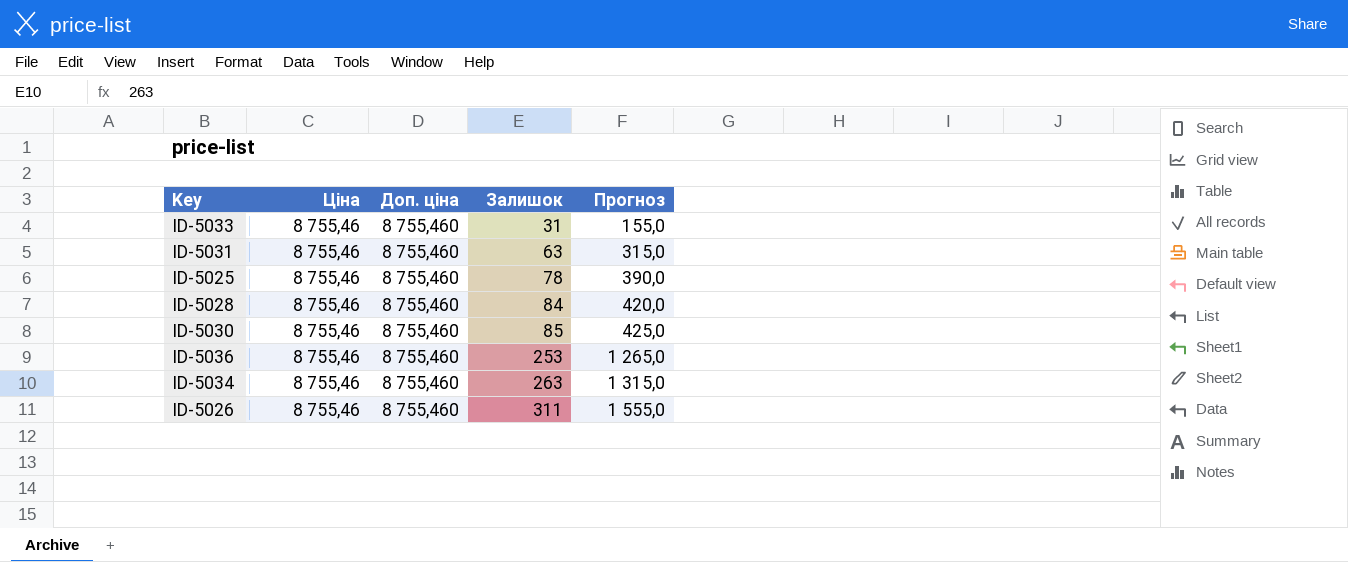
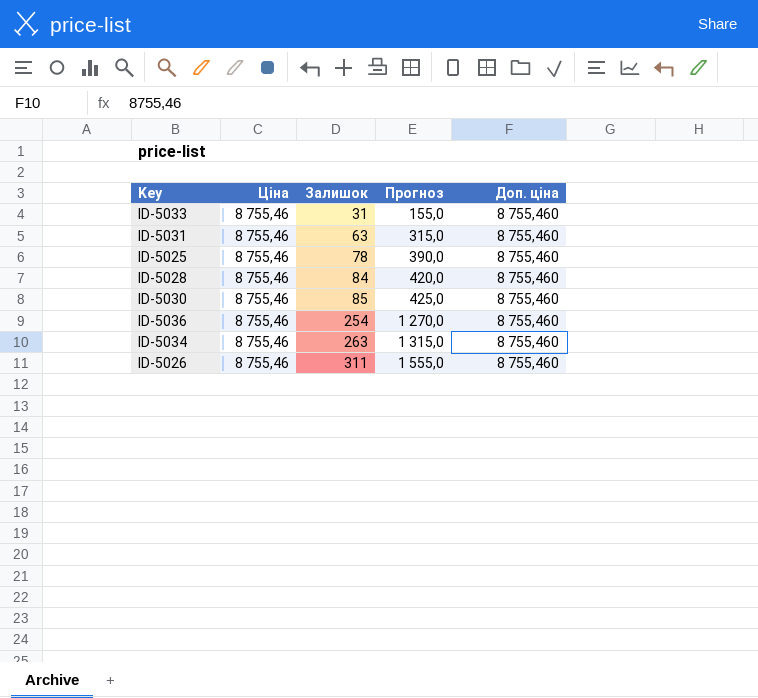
column Доп. ціна | position: 3 -> 5
ID-5036 | Залишок: 253 -> 254
ID-5036 | Прогноз: 1 265,0 -> 1 270,0

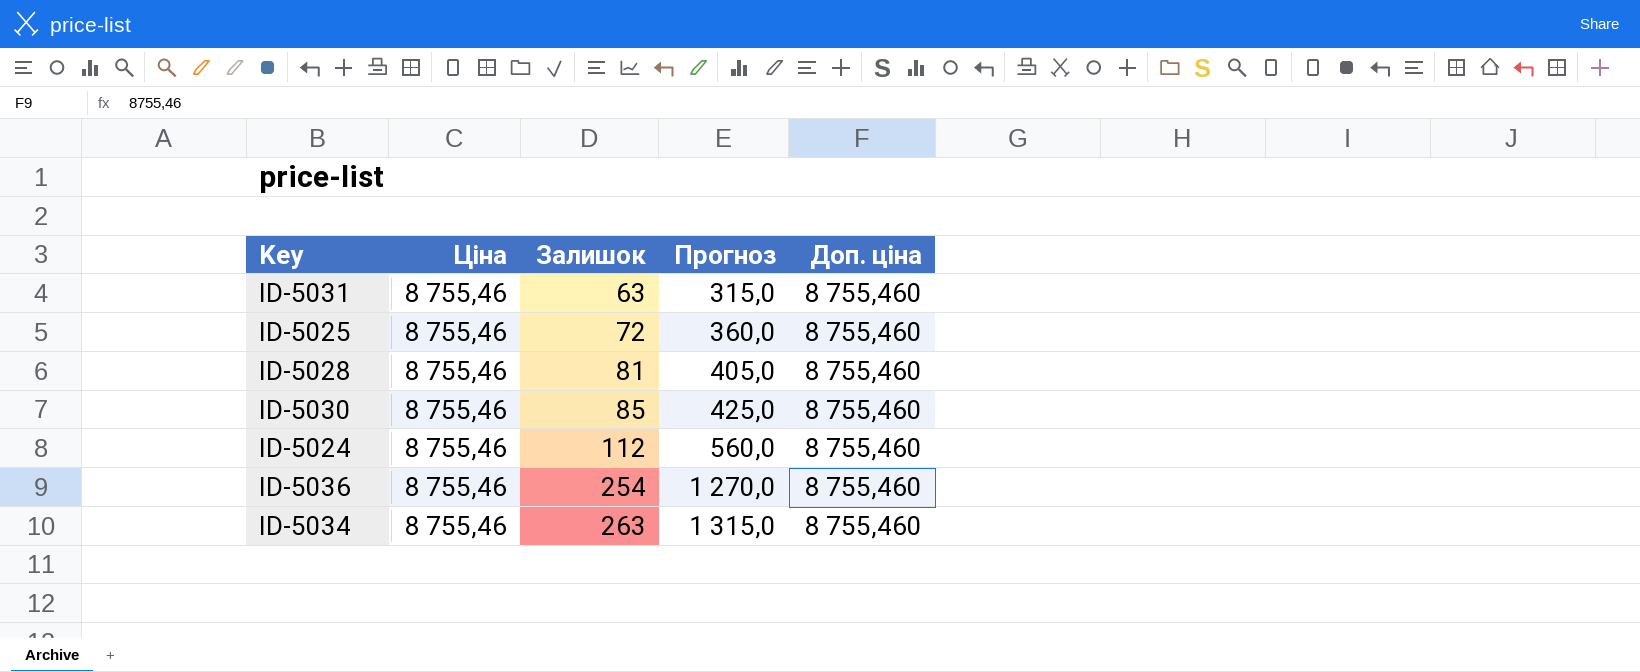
row ID-5033: 8 755,46 | 31 | 155,0 | 8 755,460 -> none
row ID-5026: 8 755,46 | 311 | 1 555,0 | 8 755,460 -> none
ID-5025 | Залишок: 78 -> 72
ID-5025 | Прогноз: 390,0 -> 360,0
ID-5028 | Залишок: 84 -> 81
ID-5028 | Прогноз: 420,0 -> 405,0
row ID-5024: none -> 8 755,46 | 112 | 560,0 | 8 755,460

